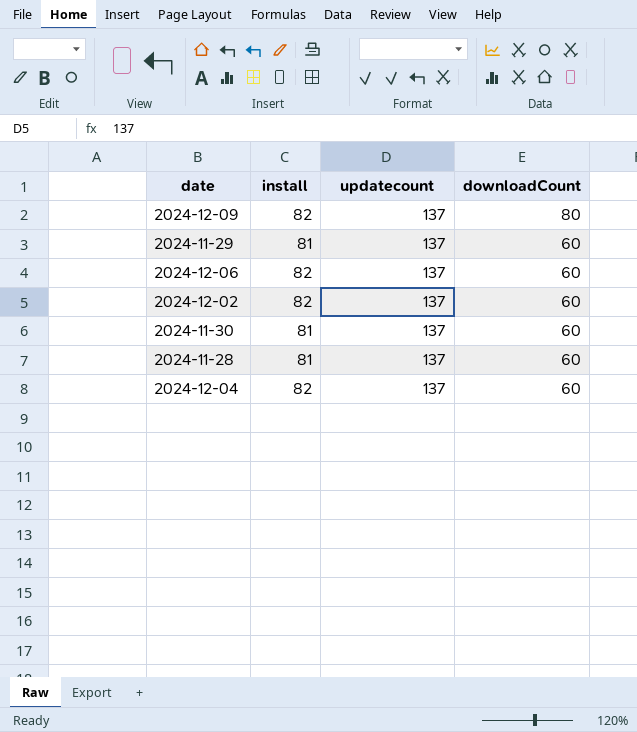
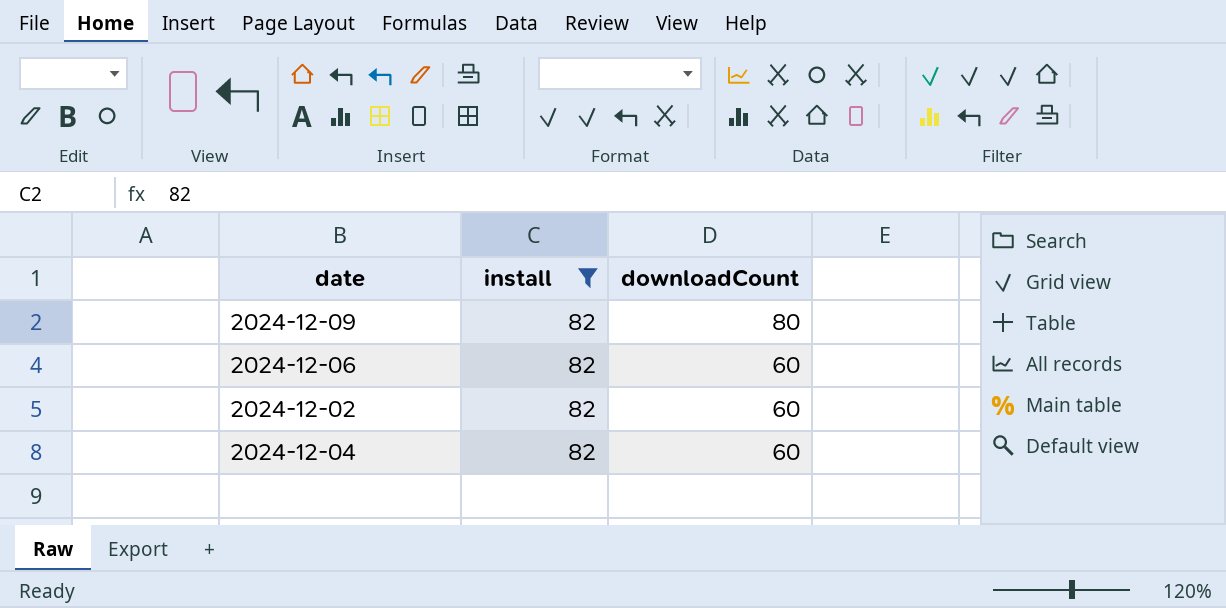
filter: none -> install = 82
column updatecount | position: 3 -> none

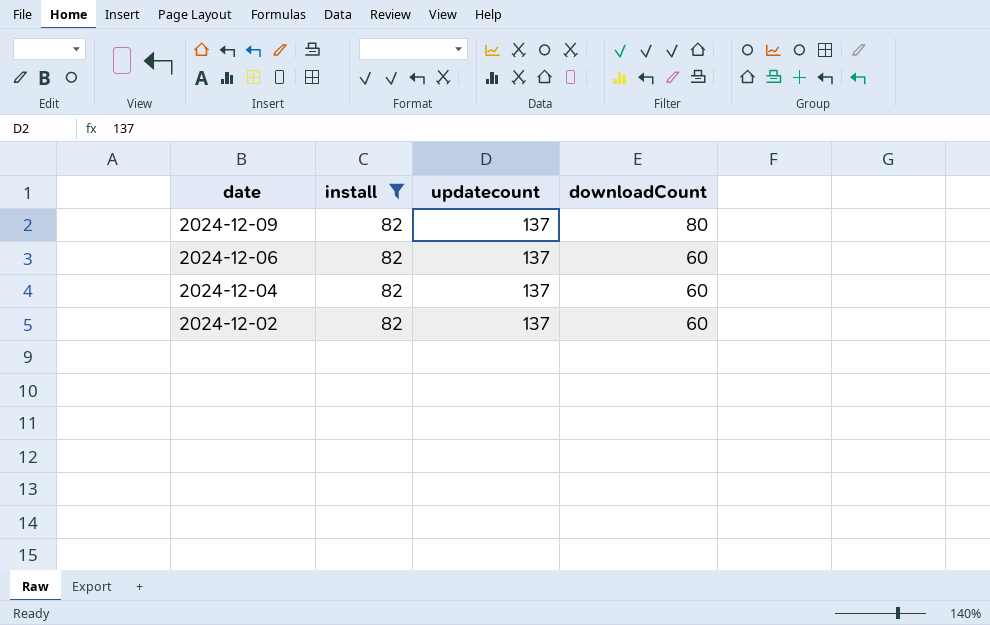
row order: downloadCount descending -> date descending
column updatecount | position: none -> 3

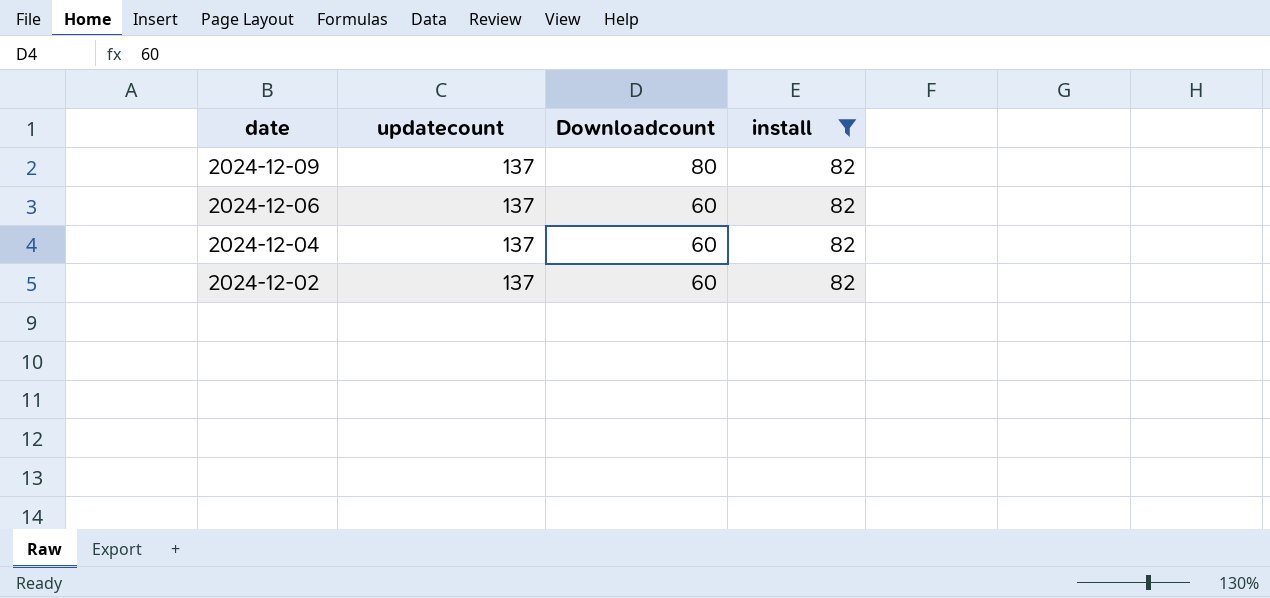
column name: downloadCount -> Downloadcount
column install | position: 2 -> 4

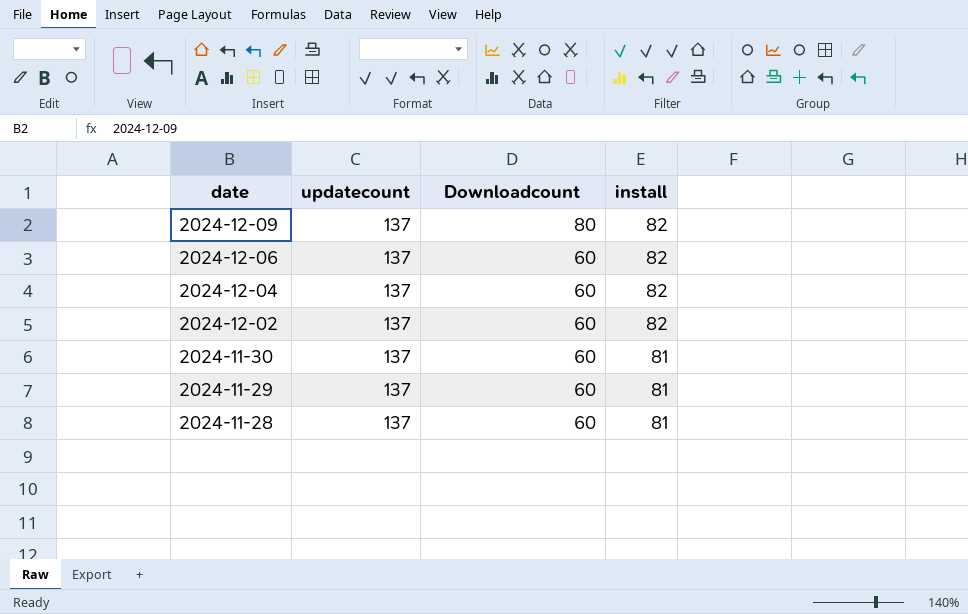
filter: install = 82 -> none

